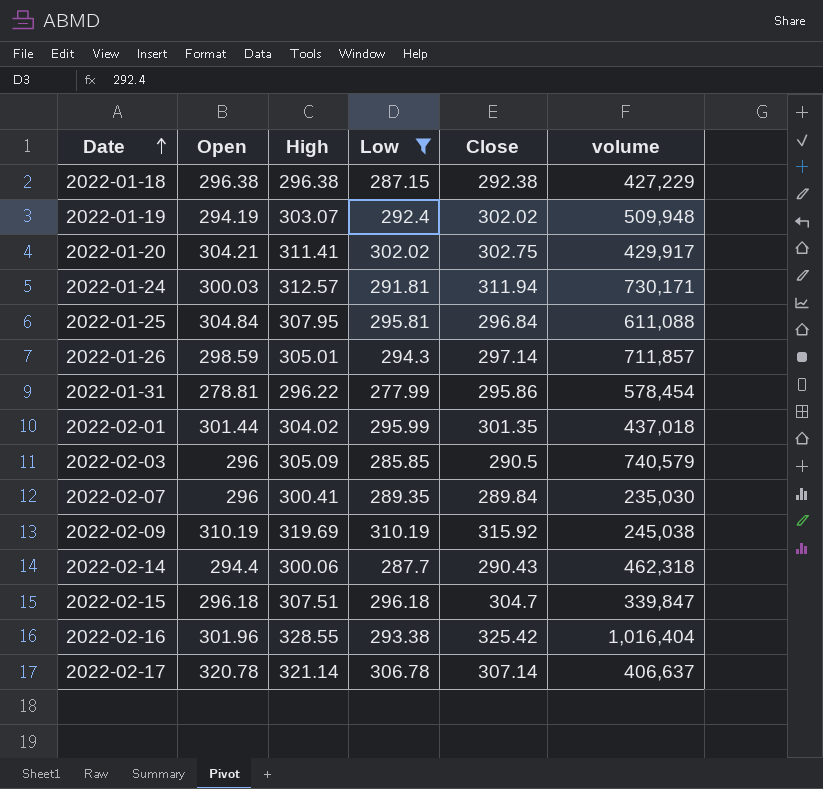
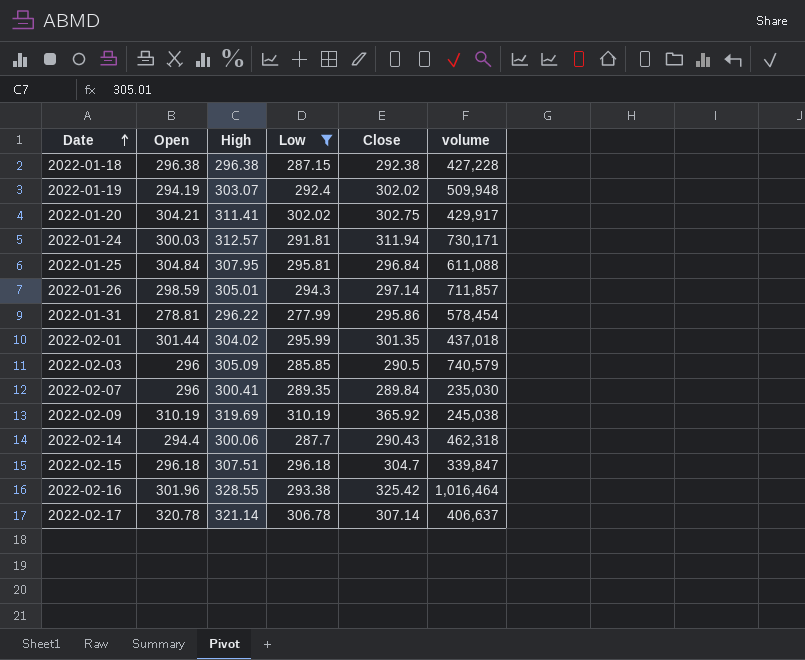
2022-01-18 | volume: 427,229 -> 427,228
2022-02-09 | Close: 315.92 -> 365.92
2022-02-16 | volume: 1,016,404 -> 1,016,464

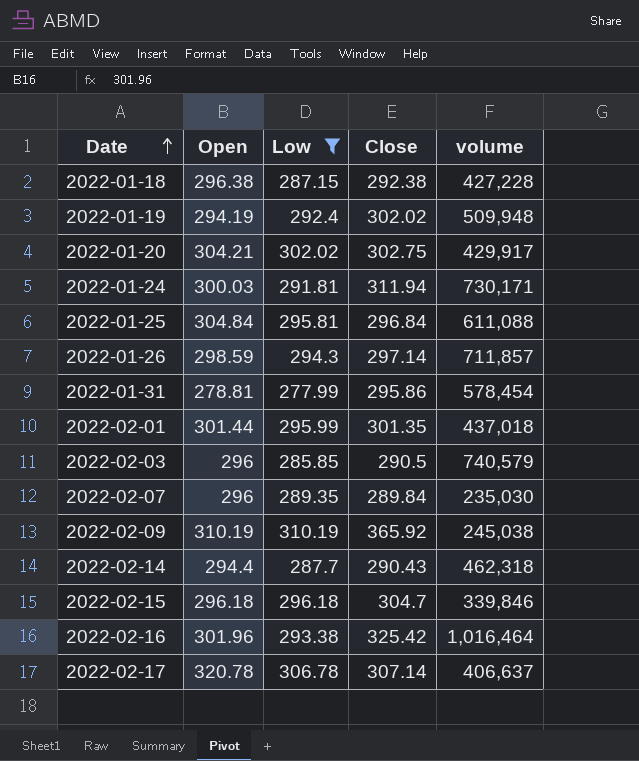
column High | position: 3 -> none
2022-02-15 | volume: 339,847 -> 339,846

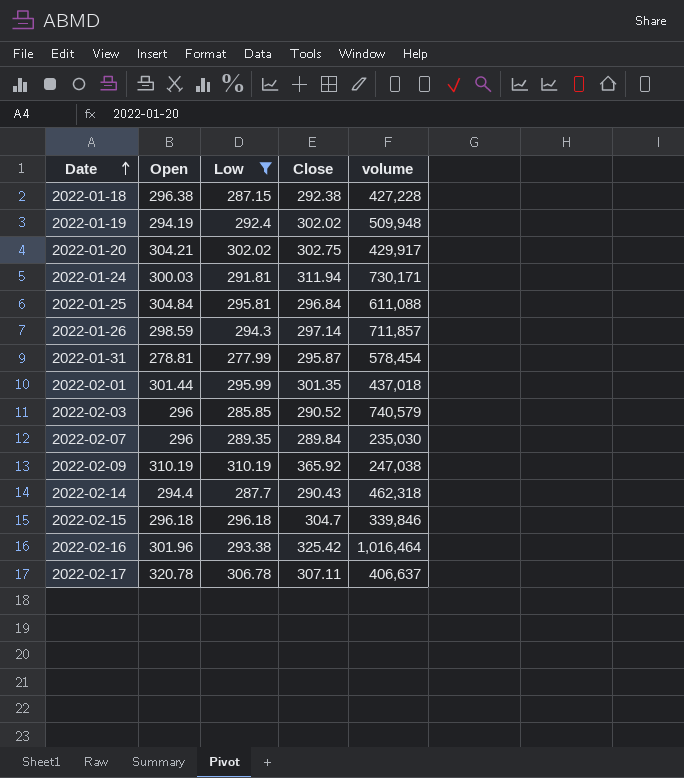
2022-01-31 | Close: 295.86 -> 295.87
2022-02-03 | Close: 290.5 -> 290.52
2022-02-09 | volume: 245,038 -> 247,038
2022-02-17 | Close: 307.14 -> 307.11

